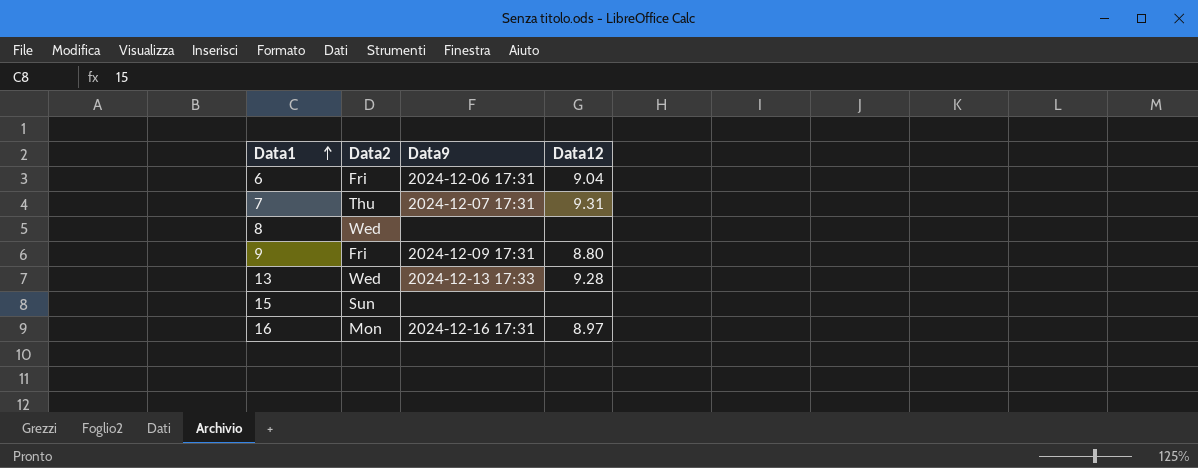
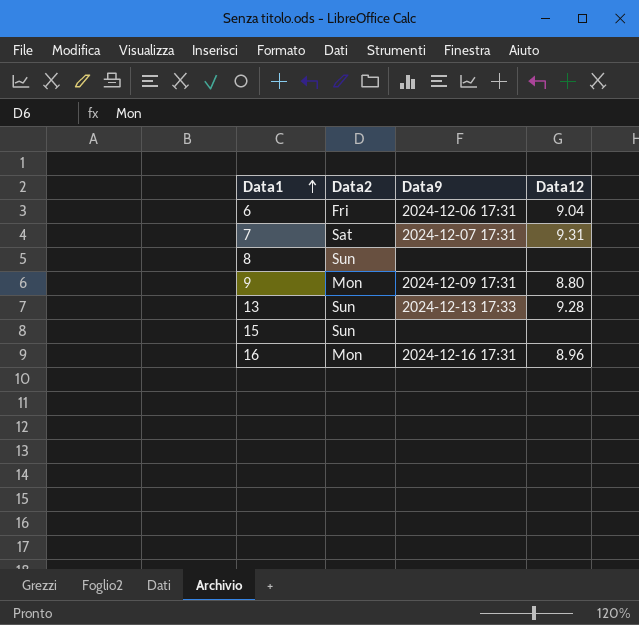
7 | Data2: Thu -> Sat
8 | Data2: Wed -> Sun
9 | Data2: Fri -> Mon
13 | Data2: Wed -> Sun
16 | Data12: 8.97 -> 8.96

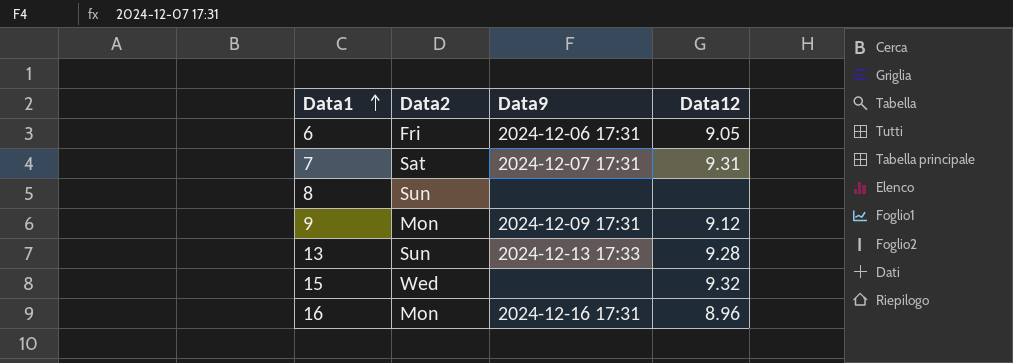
6 | Data12: 9.04 -> 9.05
9 | Data12: 8.80 -> 9.12
15 | Data2: Sun -> Wed
15 | Data12: none -> 9.32

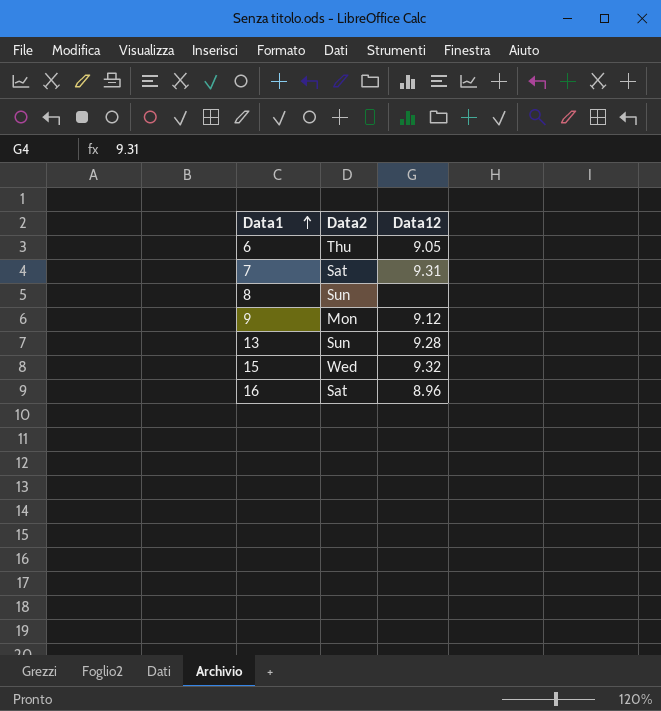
column Data9 | position: 3 -> none
6 | Data2: Fri -> Thu
16 | Data2: Mon -> Sat

